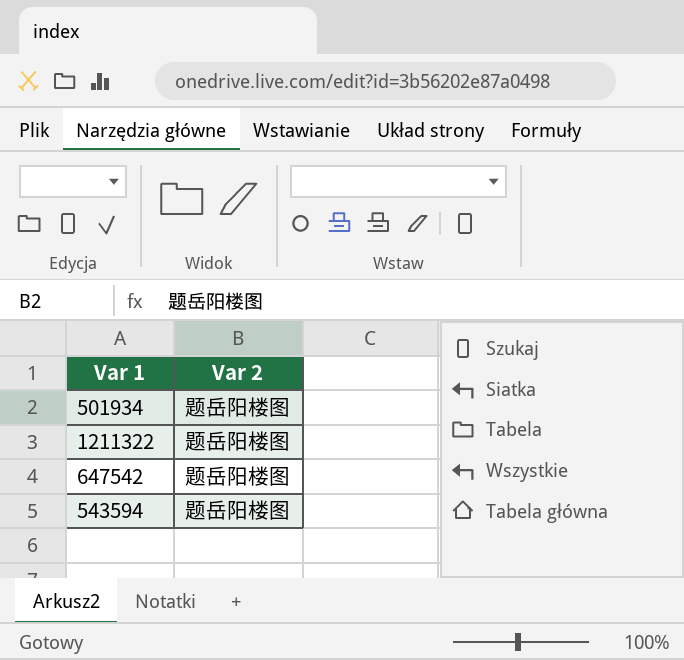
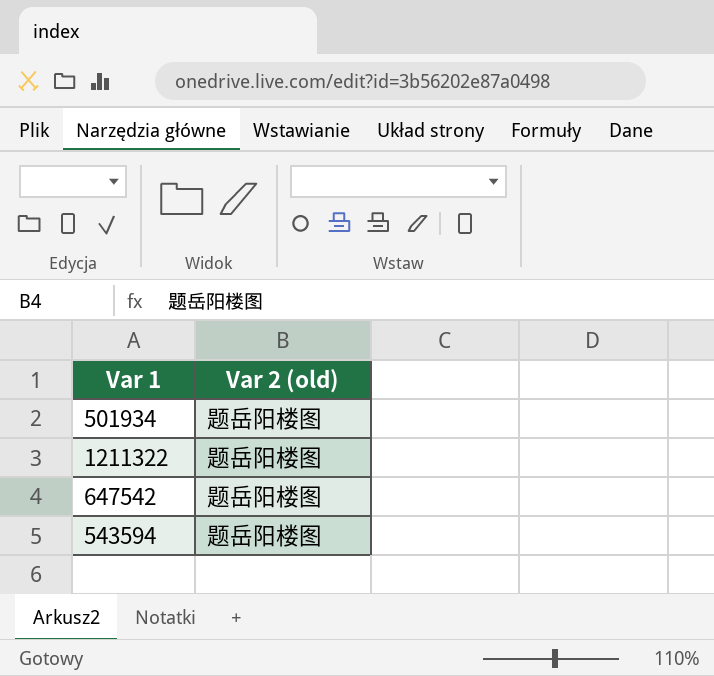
column name: Var 2 -> Var 2 (old)

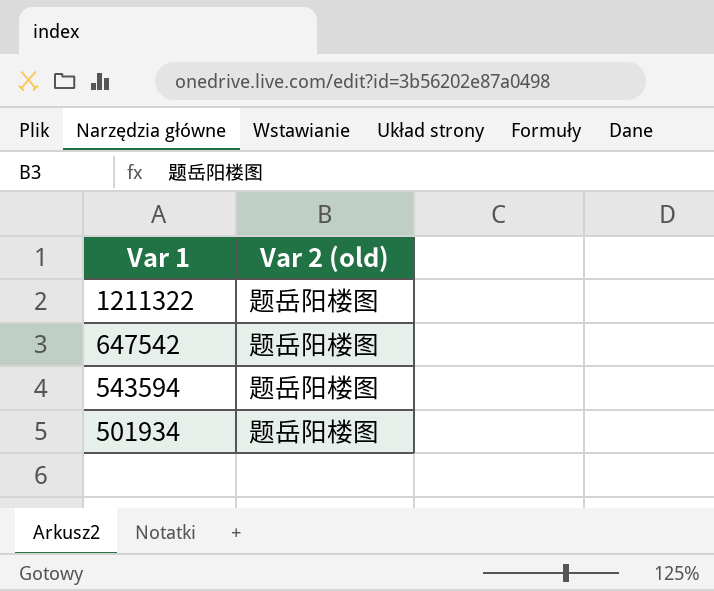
row order: none -> Var 1 descending

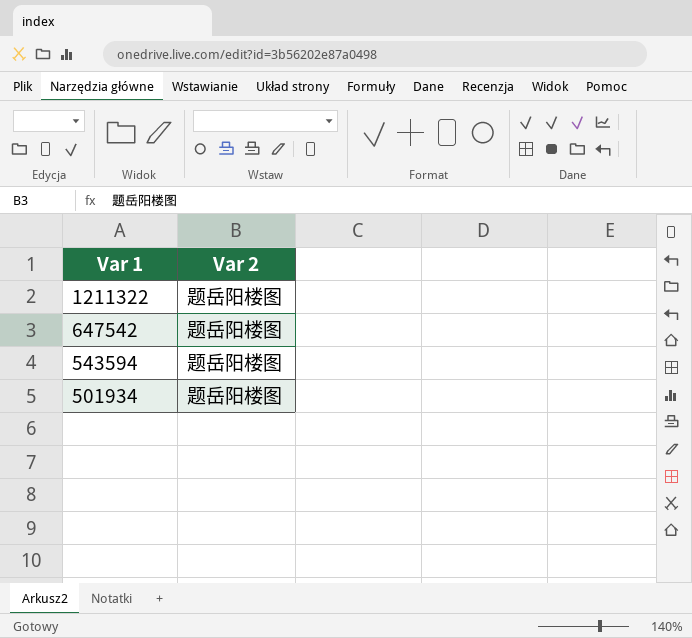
column name: Var 2 (old) -> Var 2

